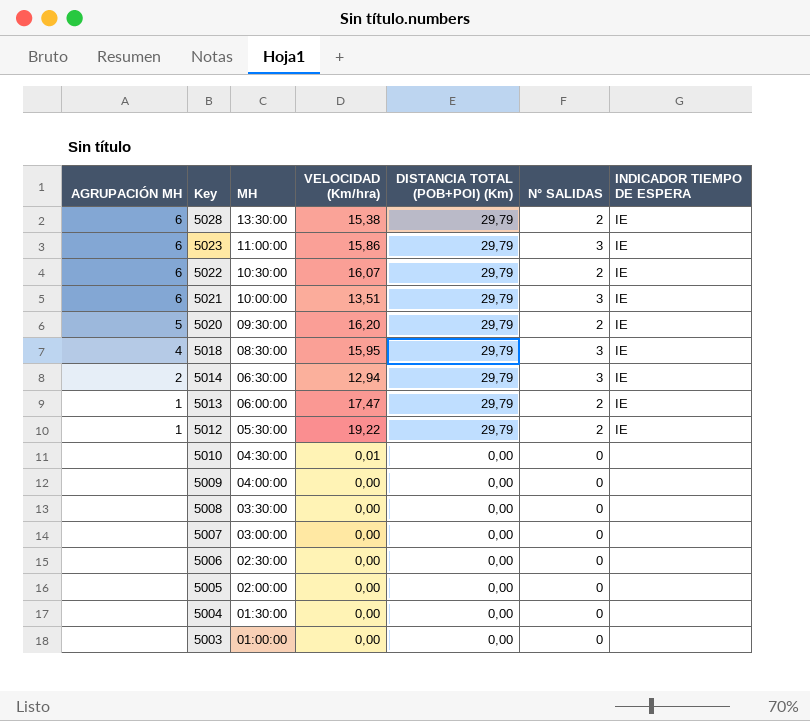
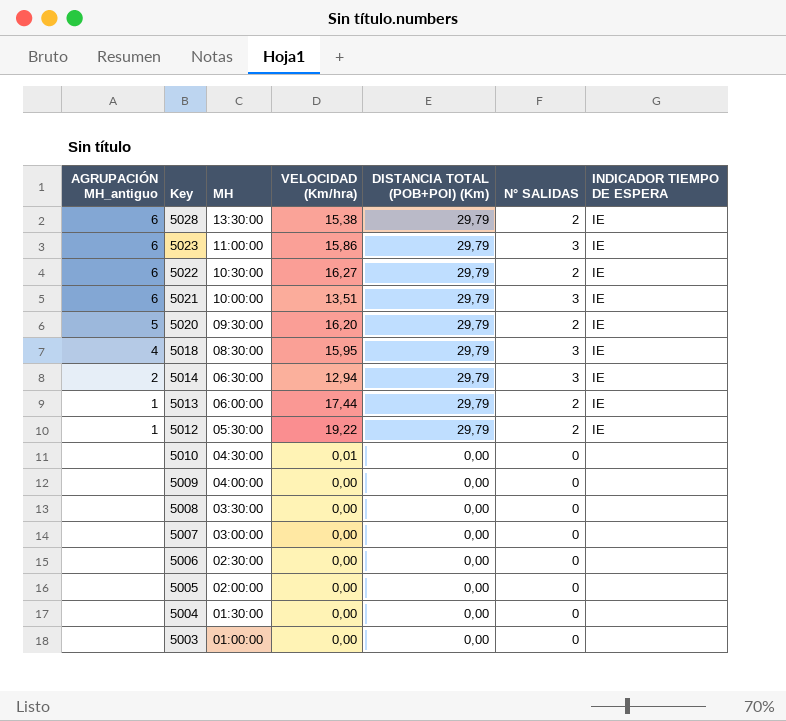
column name: AGRUPACIÓN MH -> AGRUPACIÓN MH_antiguo
5022 | VELOCIDAD (Km/hra): 16,07 -> 16,27
5013 | VELOCIDAD (Km/hra): 17,47 -> 17,44

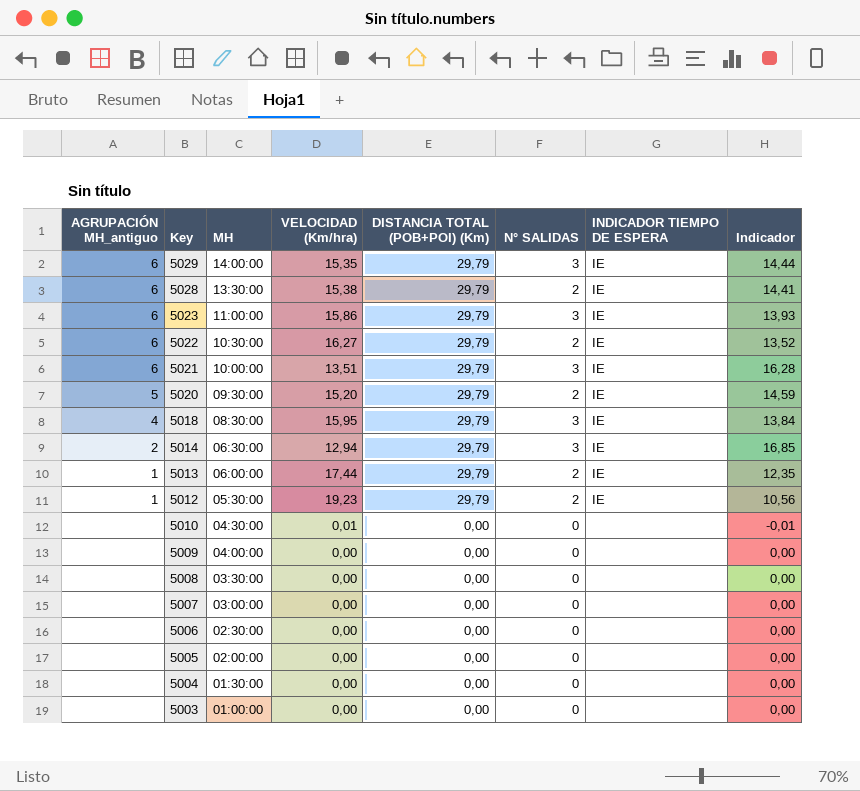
column Indicador | formula: none -> [DISTANCIA TOTAL (POB+POI) (Km)] - [VELOCIDAD (Km/hra)]
row 5029: none -> 6 | 14:00:00 | 15,35 | 29,79 | 3 | IE | 14,44
5020 | VELOCIDAD (Km/hra): 16,20 -> 15,20
5012 | VELOCIDAD (Km/hra): 19,22 -> 19,23

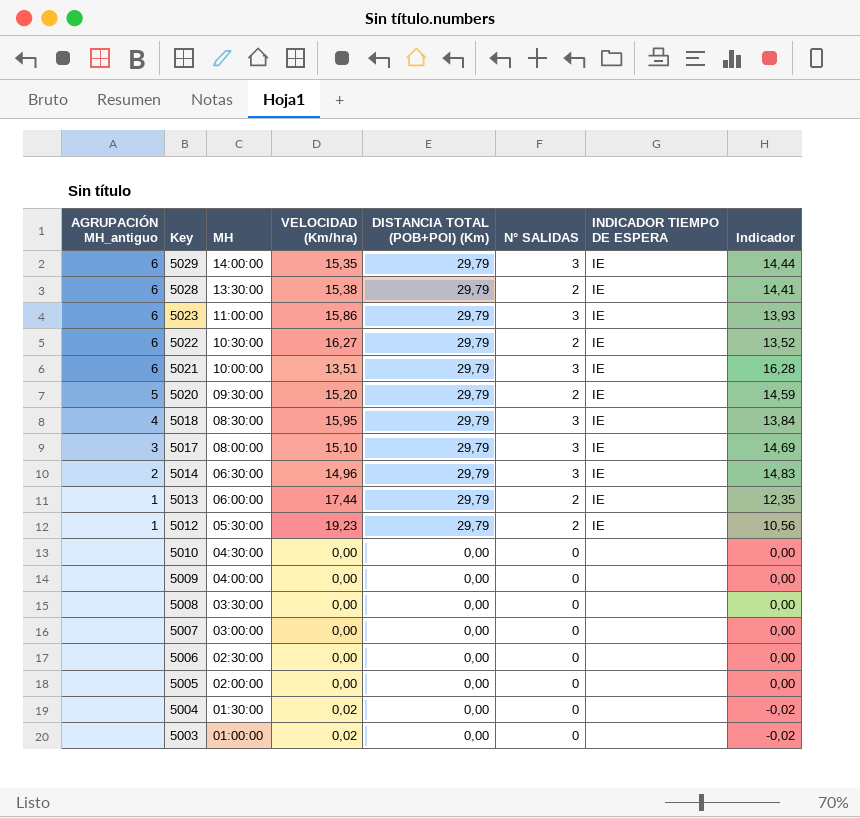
row 5017: none -> 3 | 08:00:00 | 15,10 | 29,79 | 3 | IE | 14,69
5014 | VELOCIDAD (Km/hra): 12,94 -> 14,96
5014 | Indicador: 16,85 -> 14,83
5010 | VELOCIDAD (Km/hra): 0,01 -> 0,00
5010 | Indicador: -0,01 -> 0,00
5004 | VELOCIDAD (Km/hra): 0,00 -> 0,02
5004 | Indicador: 0,00 -> -0,02
5003 | VELOCIDAD (Km/hra): 0,00 -> 0,02
5003 | Indicador: 0,00 -> -0,02

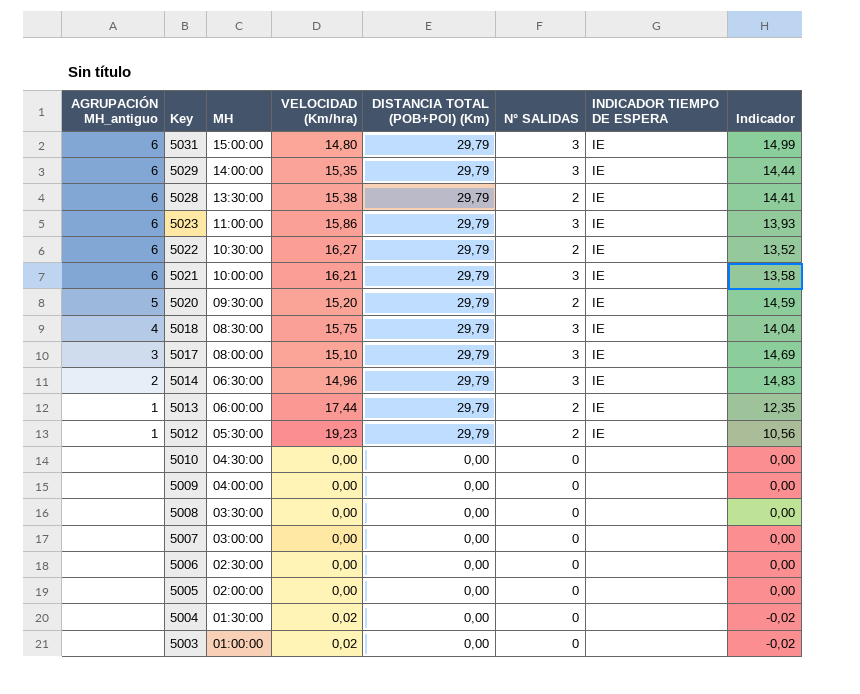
row 5031: none -> 6 | 15:00:00 | 14,80 | 29,79 | 3 | IE | 14,99
5021 | VELOCIDAD (Km/hra): 13,51 -> 16,21
5021 | Indicador: 16,28 -> 13,58
5018 | VELOCIDAD (Km/hra): 15,95 -> 15,75
5018 | Indicador: 13,84 -> 14,04

